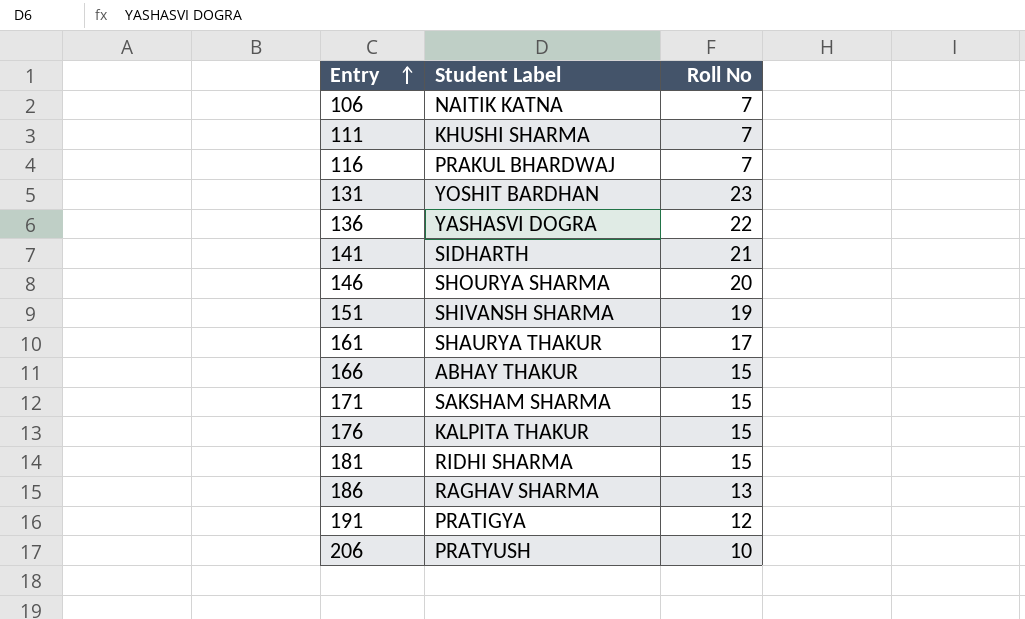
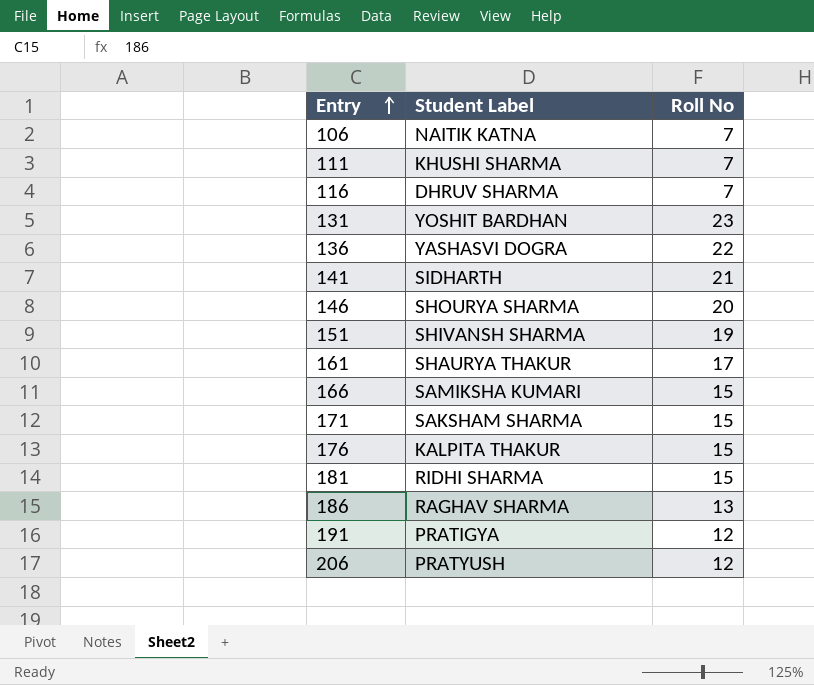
116 | Student Label: PRAKUL BHARDWAJ -> DHRUV SHARMA
166 | Student Label: ABHAY THAKUR -> SAMIKSHA KUMARI
206 | Roll No: 10 -> 12

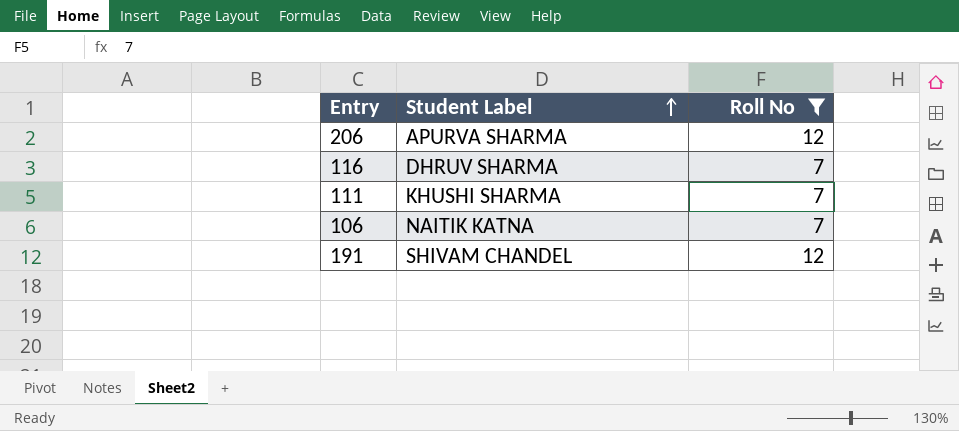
filter: none -> Roll No <= 12
row order: Entry ascending -> Student Label ascending
206 | Student Label: PRATYUSH -> APURVA SHARMA
191 | Student Label: PRATIGYA -> SHIVAM CHANDEL

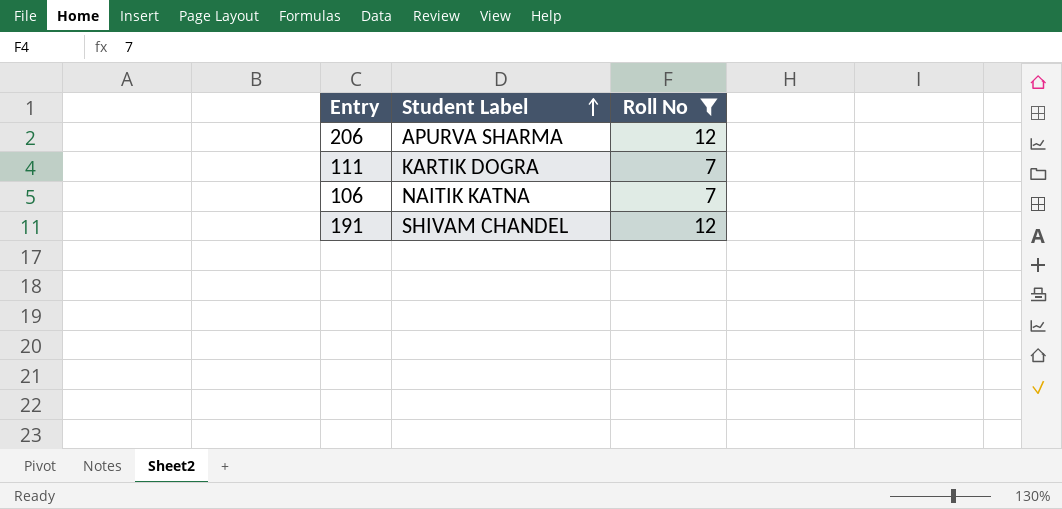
row 116: DHRUV SHARMA | 7 -> none
111 | Student Label: KHUSHI SHARMA -> KARTIK DOGRA

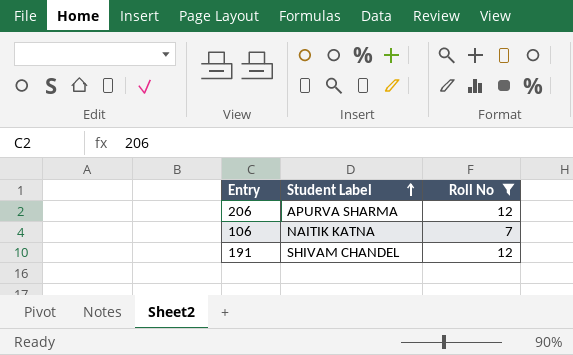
row 111: KARTIK DOGRA | 7 -> none

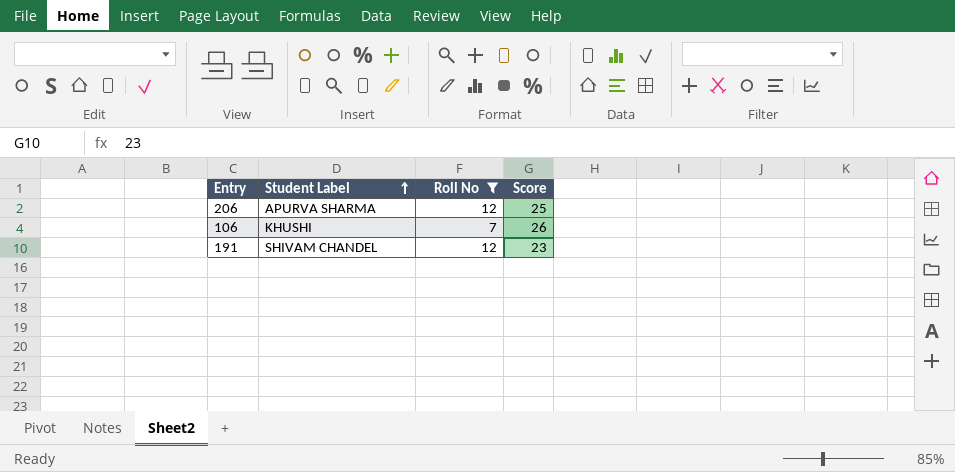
column Score | position: none -> 4
106 | Student Label: NAITIK KATNA -> KHUSHI

